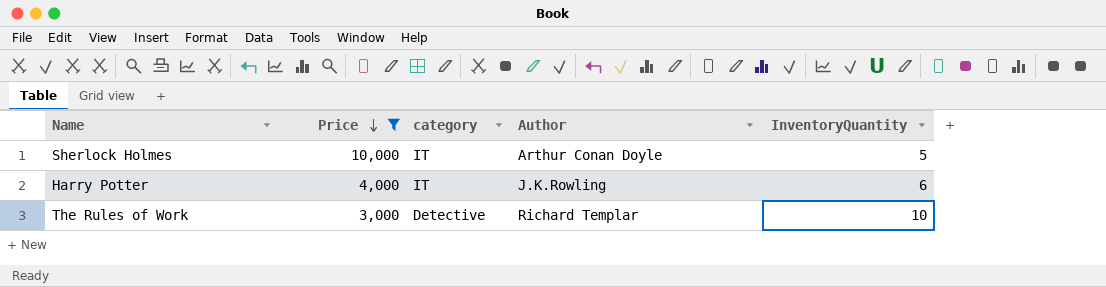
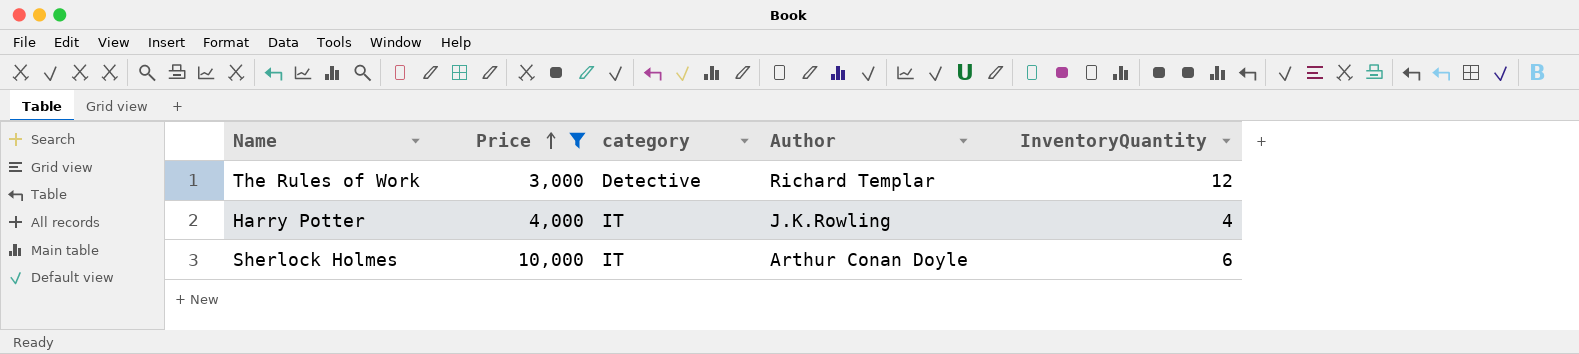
row order: Price descending -> Price ascending
The Rules of Work | InventoryQuantity: 10 -> 12
Harry Potter | InventoryQuantity: 6 -> 4
Sherlock Holmes | InventoryQuantity: 5 -> 6

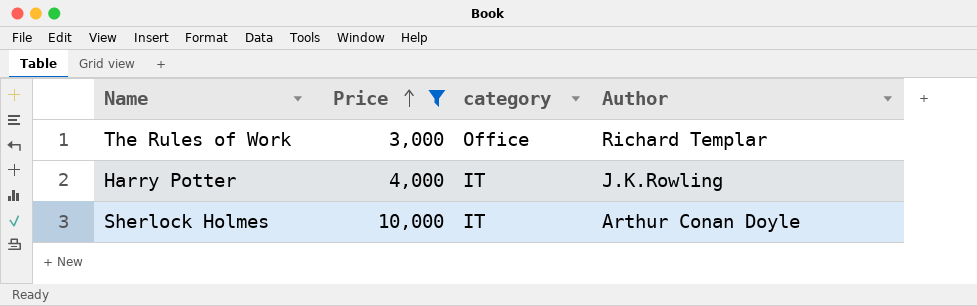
column InventoryQuantity | position: 5 -> none
The Rules of Work | category: Detective -> Office

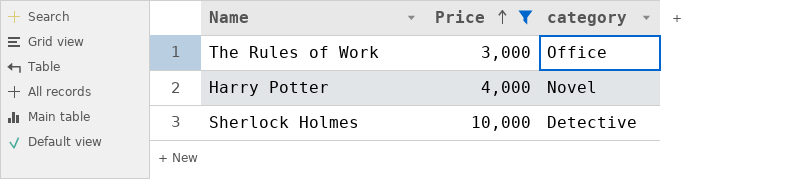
column Author | position: 4 -> none
Harry Potter | category: IT -> Novel
Sherlock Holmes | category: IT -> Detective

